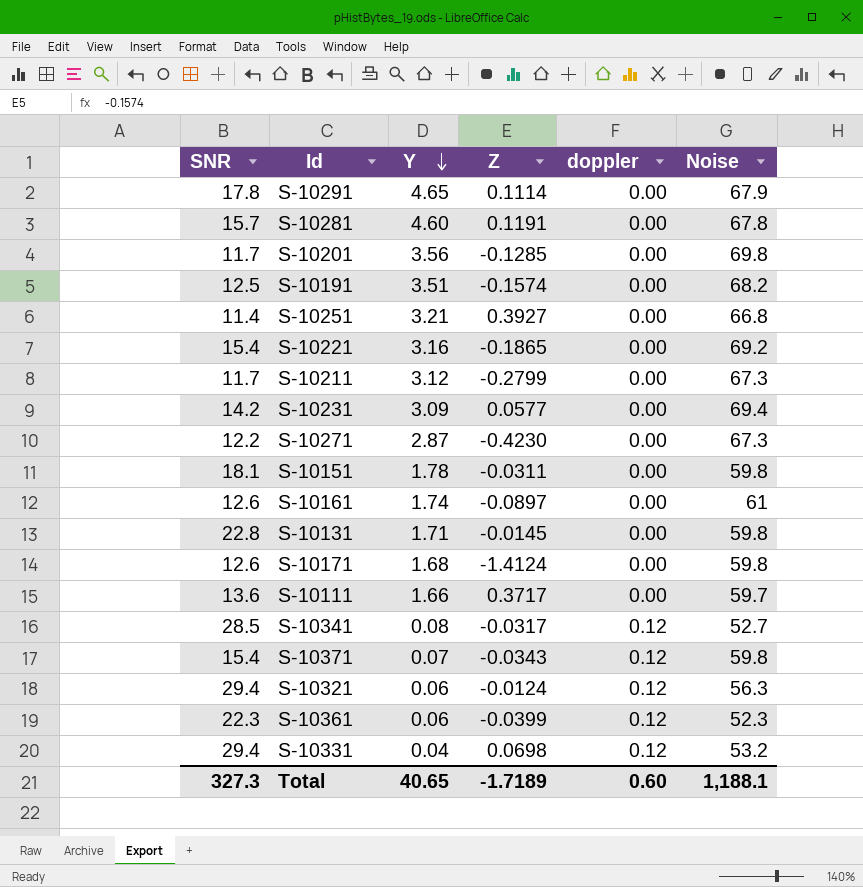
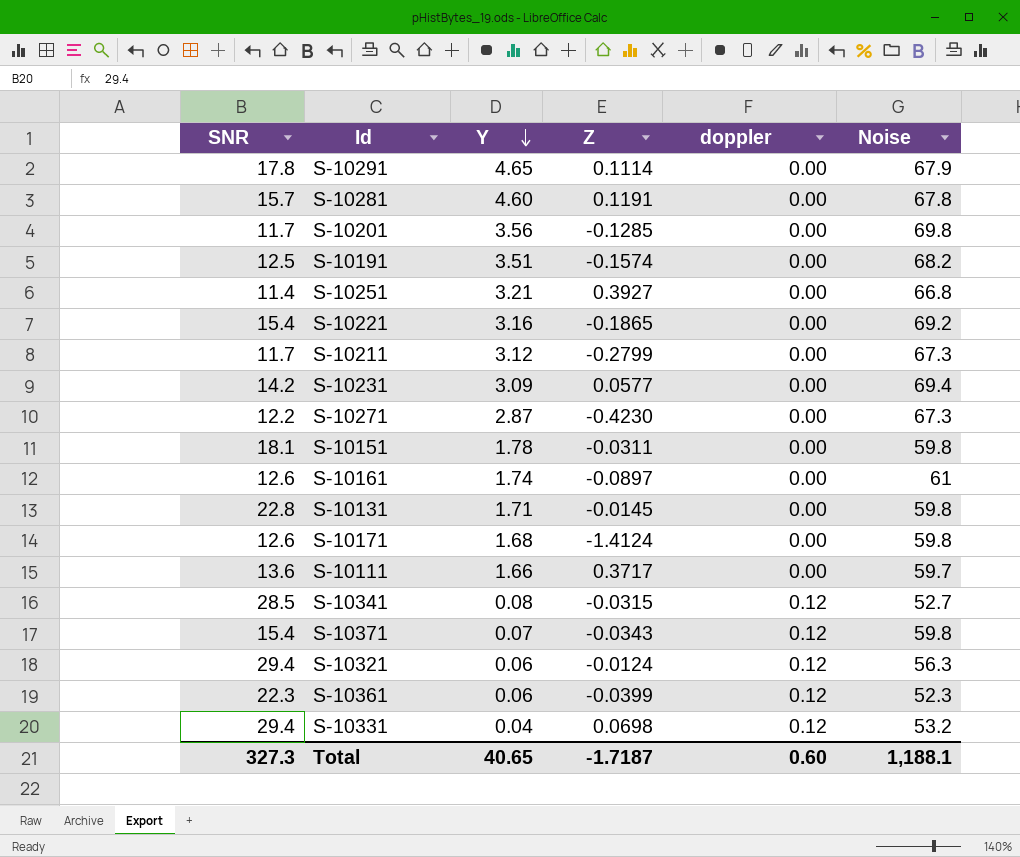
S-10341 | Z: -0.0317 -> -0.0315
Total | Z: -1.7189 -> -1.7187

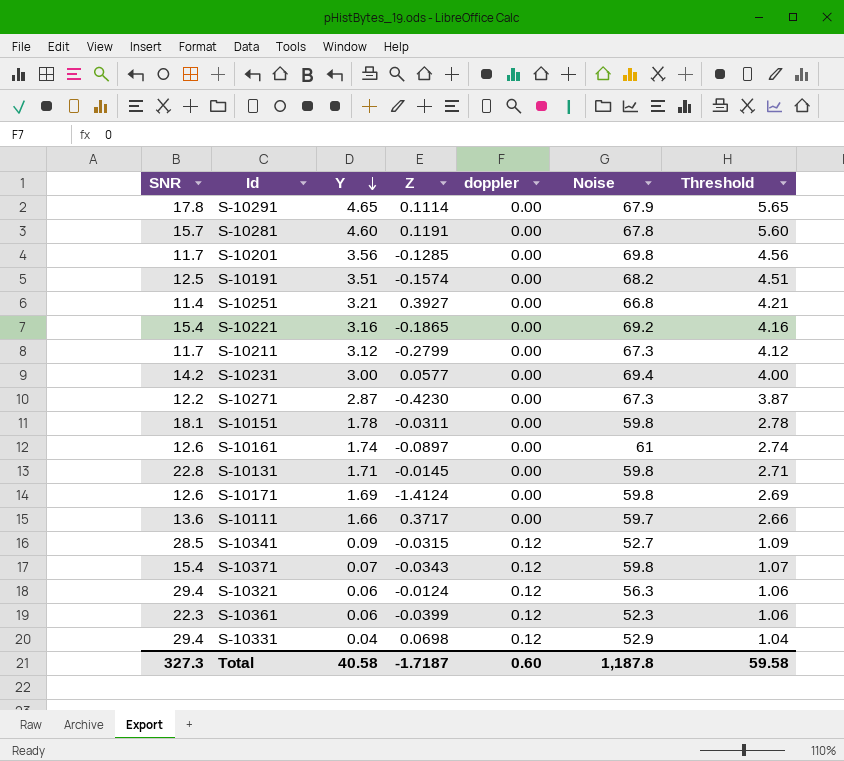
column Threshold | formula: none -> [Y] + 1
S-10231 | Y: 3.09 -> 3.00
S-10171 | Y: 1.68 -> 1.69
S-10341 | Y: 0.08 -> 0.09
S-10331 | Noise: 53.2 -> 52.9
Total | Y: 40.65 -> 40.58
Total | Noise: 1,188.1 -> 1,187.8

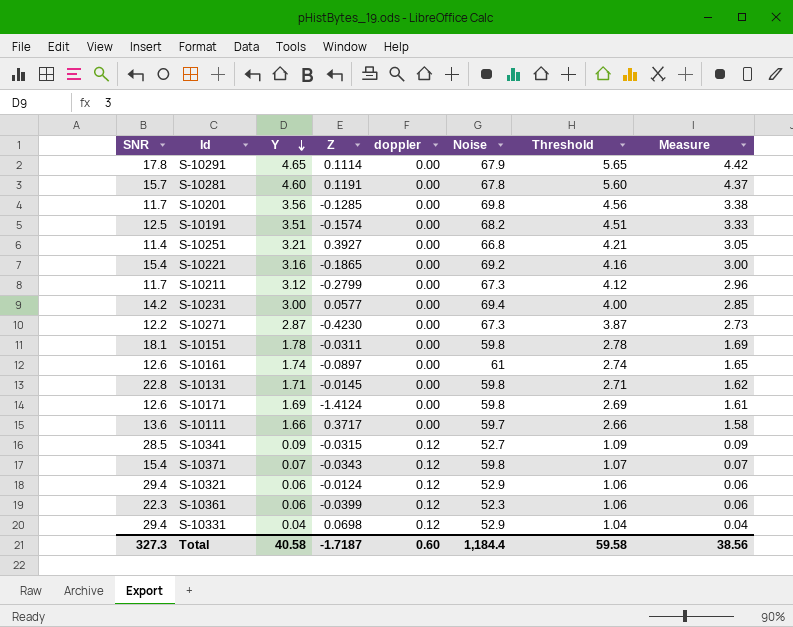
column Measure | formula: none -> [Y] * 0.95
S-10321 | Noise: 56.3 -> 52.9
Total | Noise: 1,187.8 -> 1,184.4

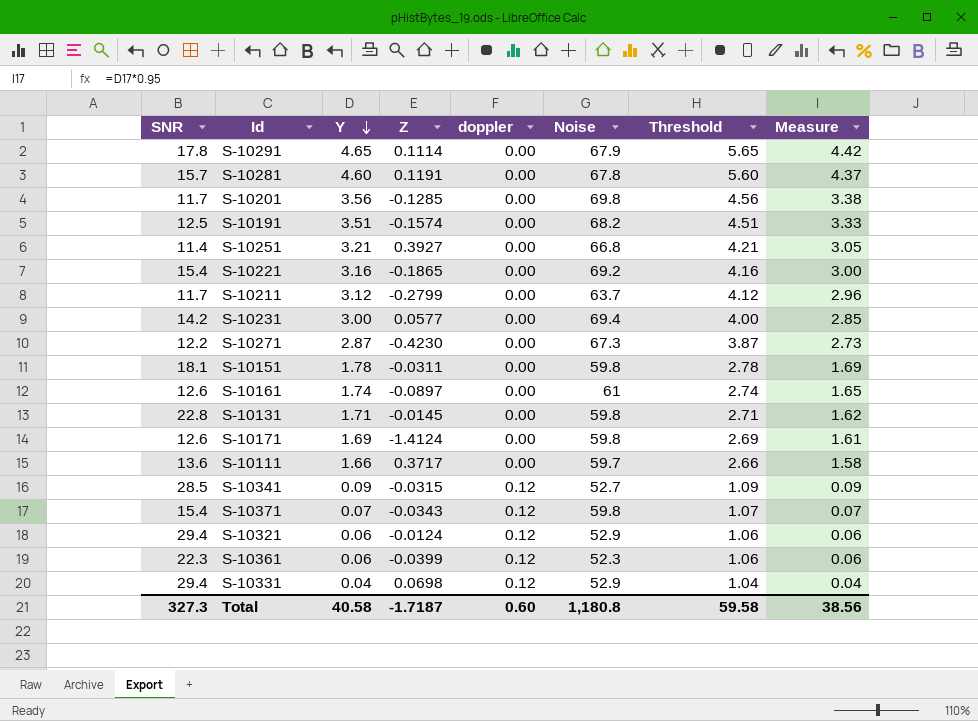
S-10211 | Noise: 67.3 -> 63.7
Total | Noise: 1,184.4 -> 1,180.8

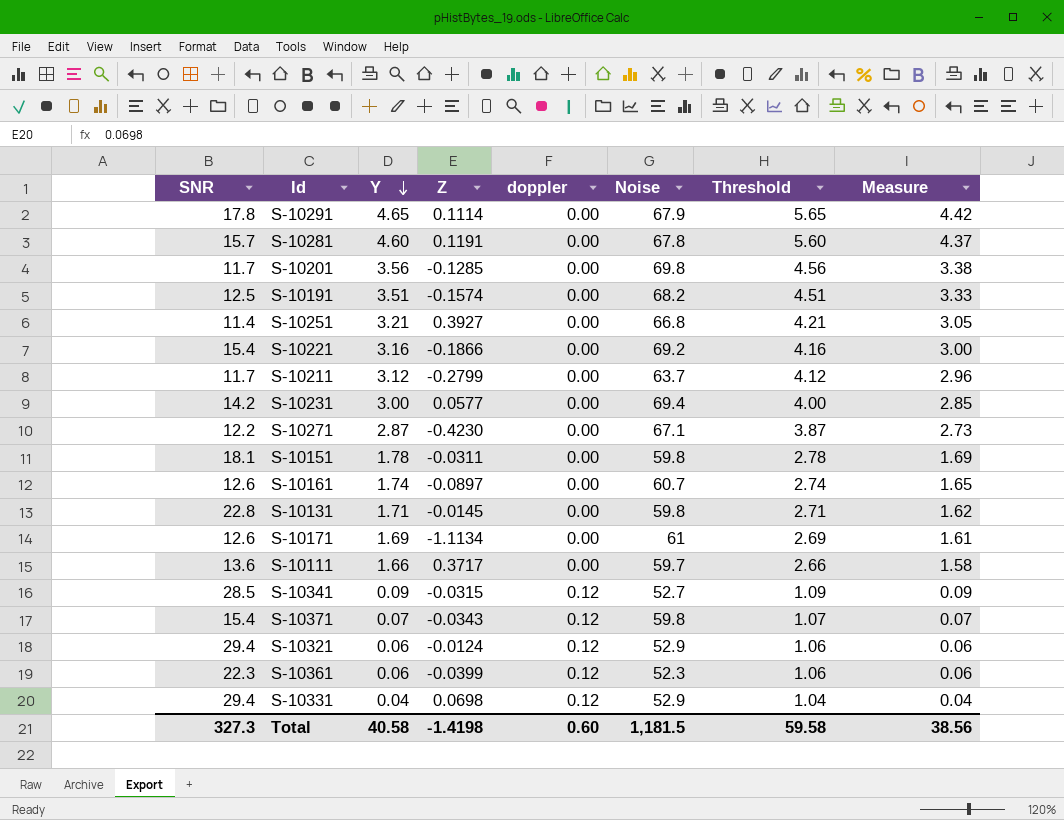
S-10221 | Z: -0.1865 -> -0.1866
S-10271 | Noise: 67.3 -> 67.1
S-10161 | Noise: 61 -> 60.7
S-10171 | Z: -1.4124 -> -1.1134
S-10171 | Noise: 59.8 -> 61
Total | Z: -1.7187 -> -1.4198
Total | Noise: 1,180.8 -> 1,181.5

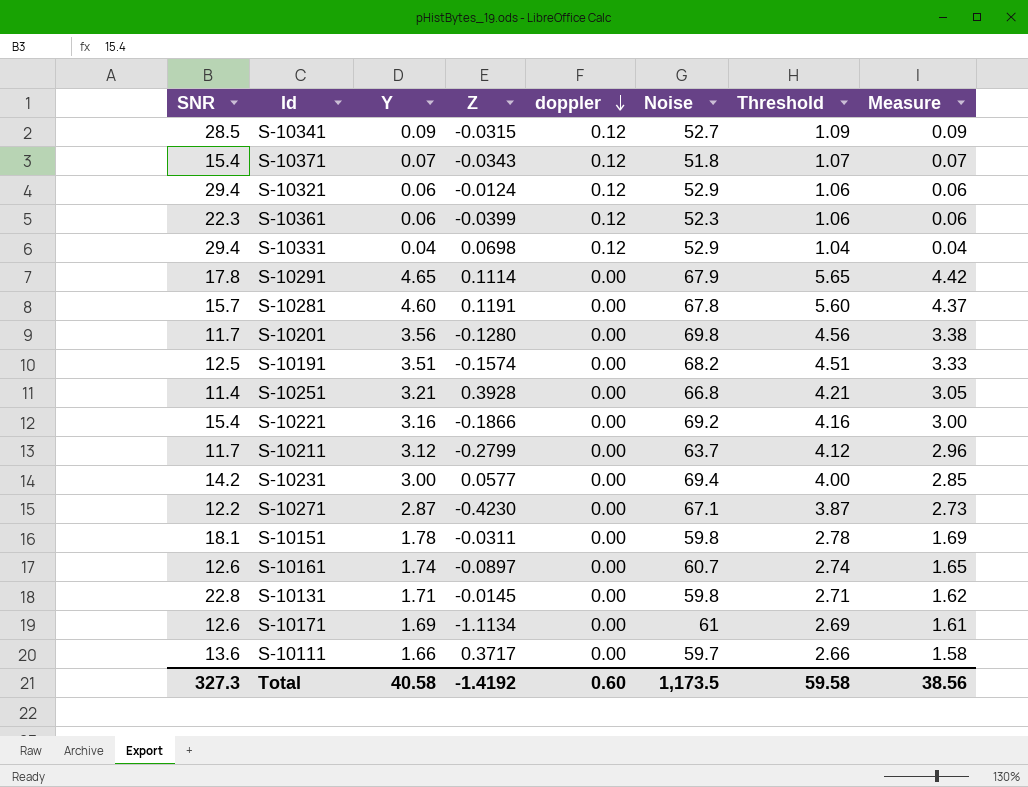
row order: Y descending -> doppler descending
S-10371 | Noise: 59.8 -> 51.8
S-10201 | Z: -0.1285 -> -0.1280
S-10251 | Z: 0.3927 -> 0.3928
Total | Z: -1.4198 -> -1.4192
Total | Noise: 1,181.5 -> 1,173.5

